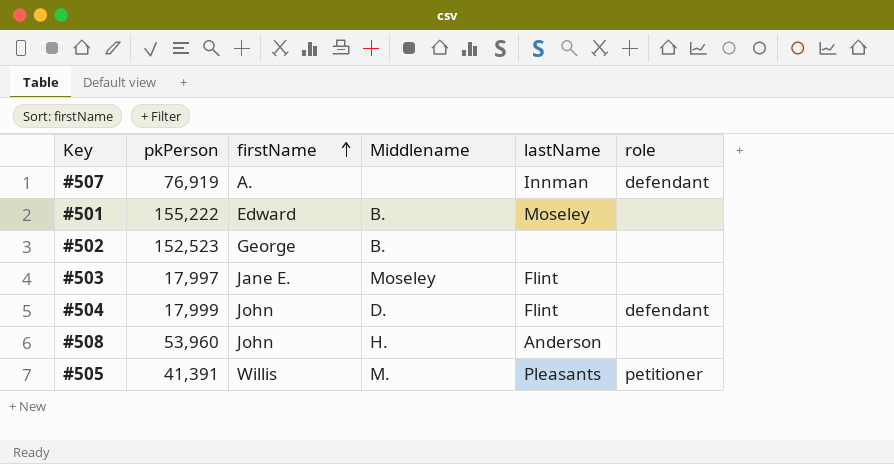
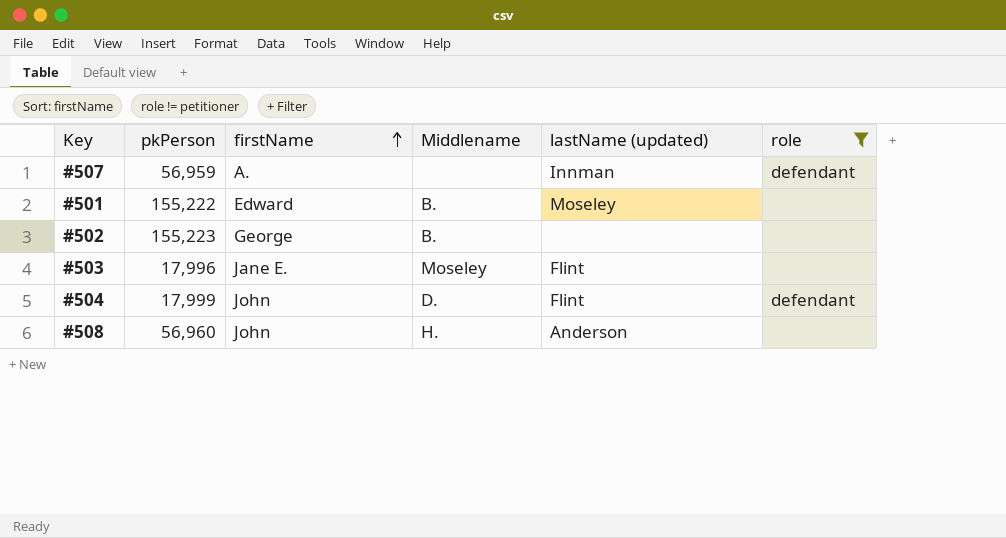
filter: none -> role != petitioner
column name: lastName -> lastName (updated)
#507 | pkPerson: 76,919 -> 56,959
#502 | pkPerson: 152,523 -> 155,223
#503 | pkPerson: 17,997 -> 17,996
#508 | pkPerson: 53,960 -> 56,960

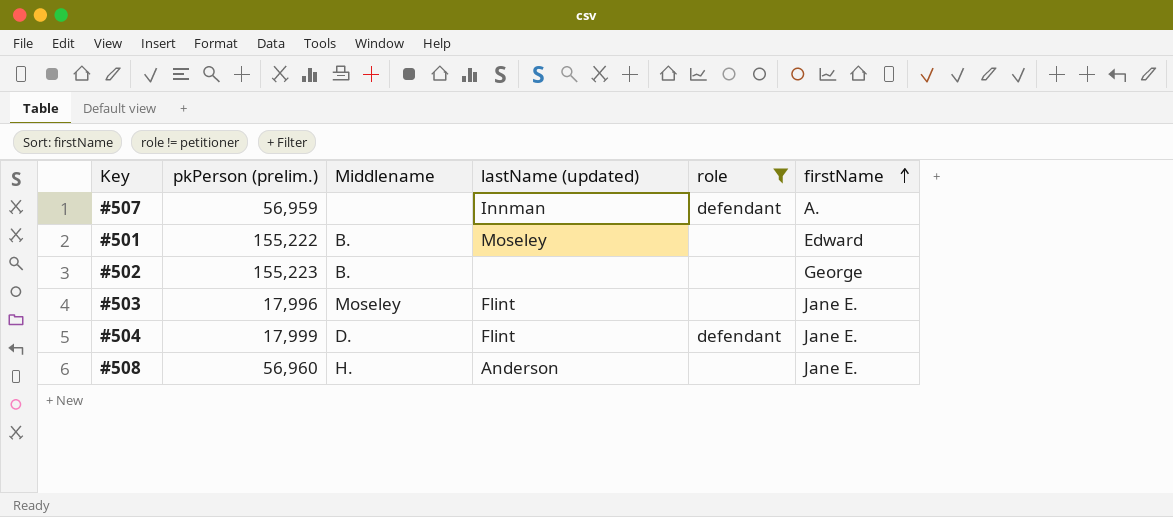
column name: pkPerson -> pkPerson (prelim.)
column firstName | position: 3 -> 6
#504 | firstName: John -> Jane E.
#508 | firstName: John -> Jane E.

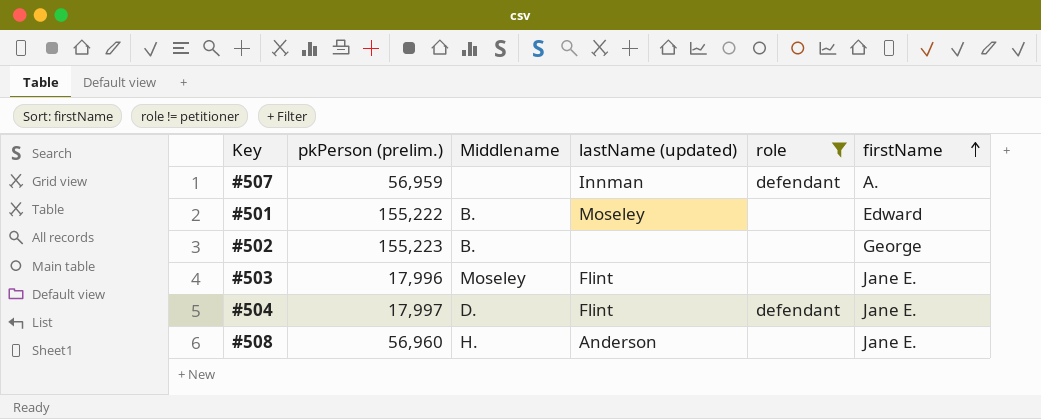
#504 | pkPerson (prelim.): 17,999 -> 17,997

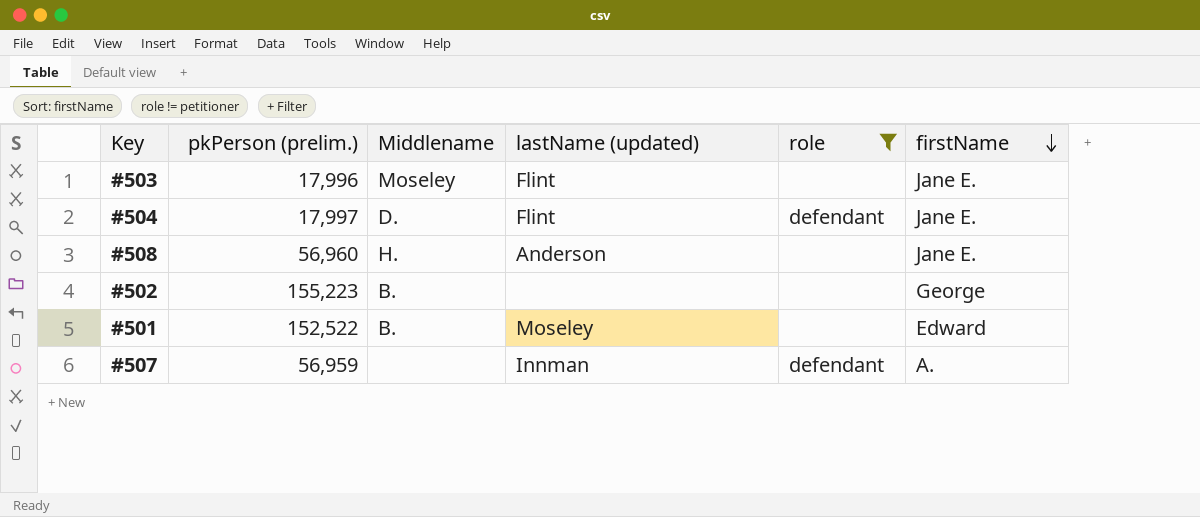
row order: firstName ascending -> firstName descending
#501 | pkPerson (prelim.): 155,222 -> 152,522

